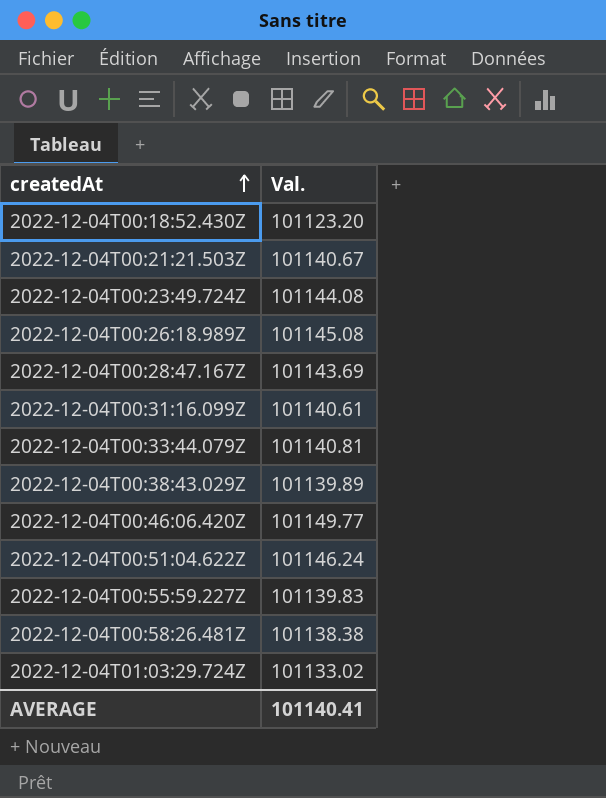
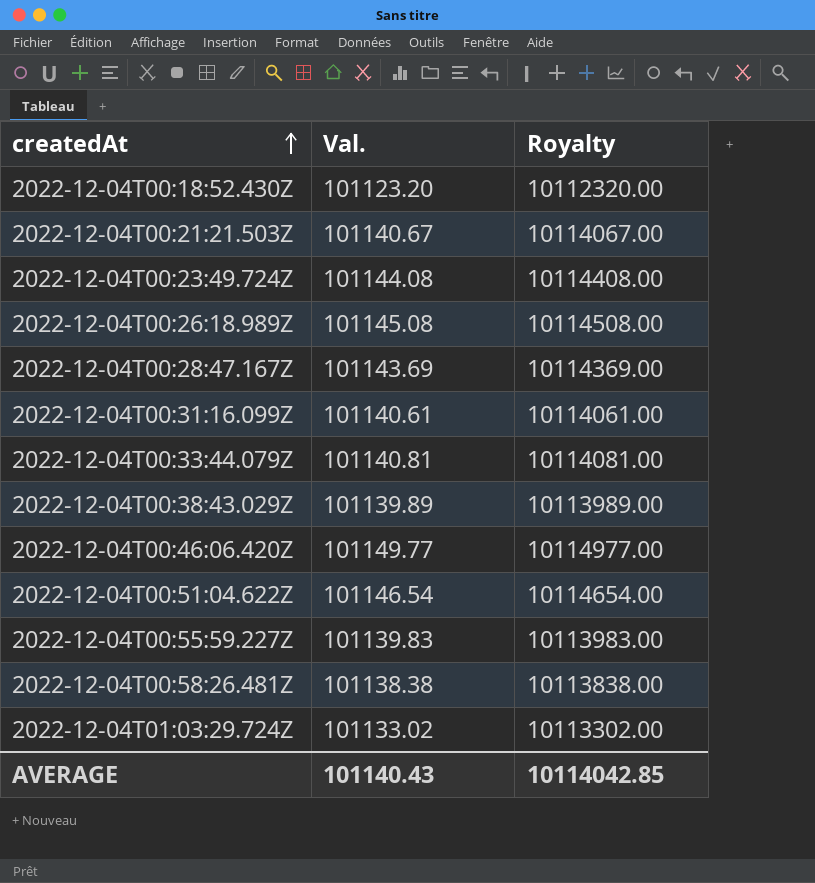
column Royalty | formula: none -> [Val.] * 100
2022-12-04T00:51:04.622Z | Val.: 101146.24 -> 101146.54
AVERAGE | Val.: 101140.41 -> 101140.43

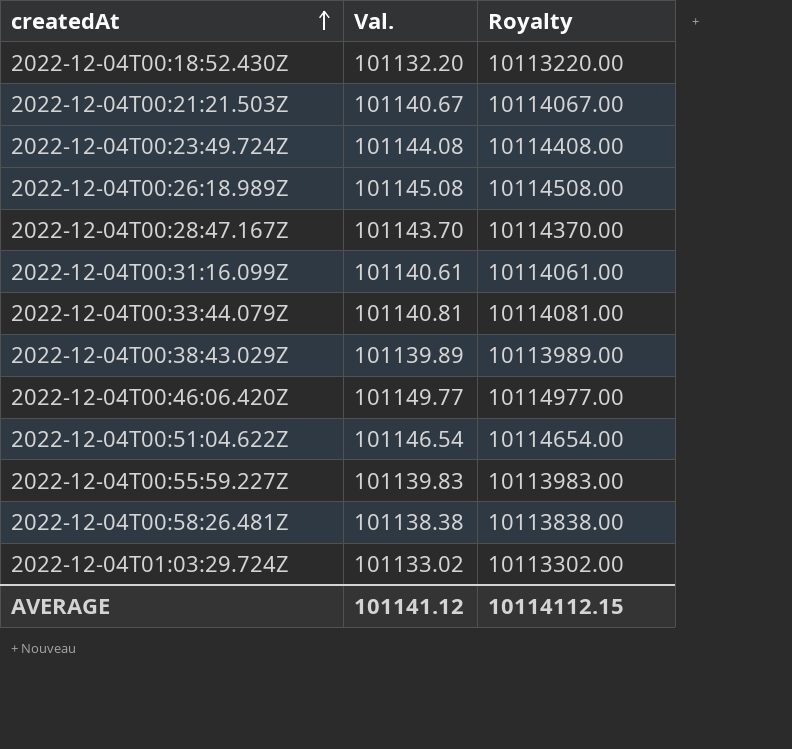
2022-12-04T00:18:52.430Z | Val.: 101123.20 -> 101132.20
2022-12-04T00:18:52.430Z | Royalty: 10112320.00 -> 10113220.00
2022-12-04T00:28:47.167Z | Val.: 101143.69 -> 101143.70
2022-12-04T00:28:47.167Z | Royalty: 10114369.00 -> 10114370.00
AVERAGE | Val.: 101140.43 -> 101141.12
AVERAGE | Royalty: 10114042.85 -> 10114112.15

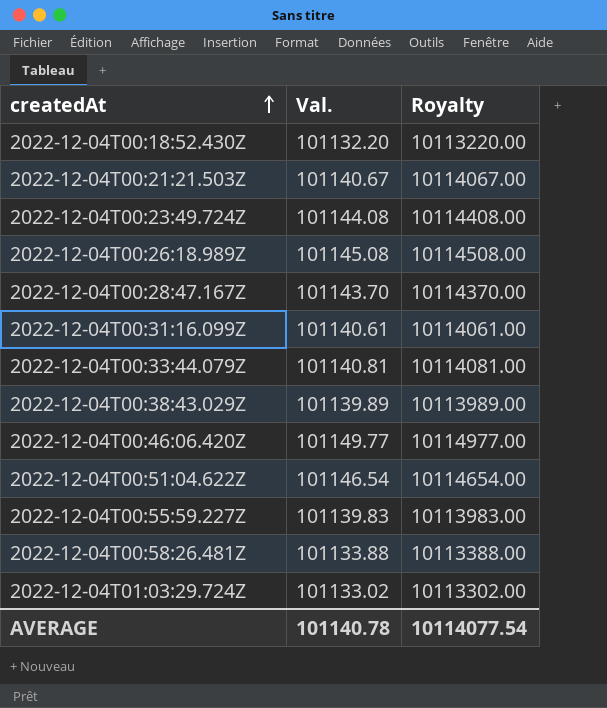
2022-12-04T00:58:26.481Z | Val.: 101138.38 -> 101133.88
2022-12-04T00:58:26.481Z | Royalty: 10113838.00 -> 10113388.00
AVERAGE | Val.: 101141.12 -> 101140.78
AVERAGE | Royalty: 10114112.15 -> 10114077.54

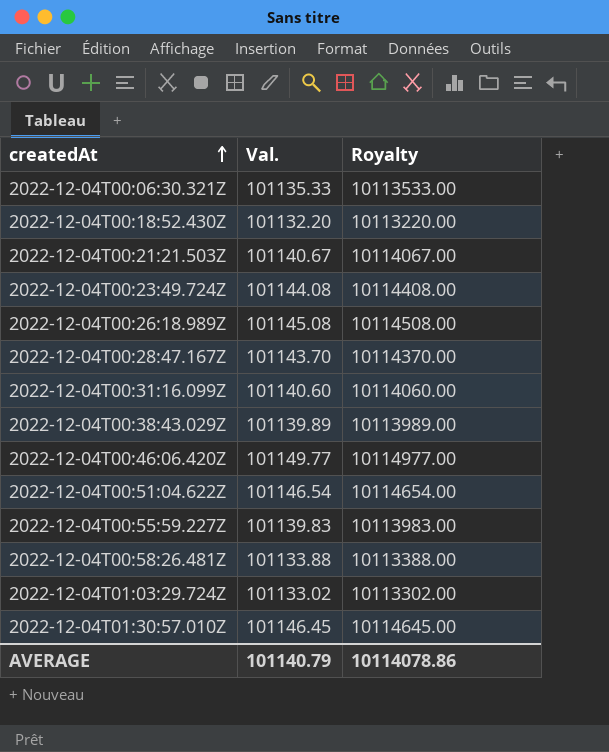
row 2022-12-04T00:33:44.079Z: 101140.81 | 10114081.00 -> none
row 2022-12-04T00:06:30.321Z: none -> 101135.33 | 10113533.00
2022-12-04T00:31:16.099Z | Val.: 101140.61 -> 101140.60
2022-12-04T00:31:16.099Z | Royalty: 10114061.00 -> 10114060.00
row 2022-12-04T01:30:57.010Z: none -> 101146.45 | 10114645.00
AVERAGE | Val.: 101140.78 -> 101140.79
AVERAGE | Royalty: 10114077.54 -> 10114078.86

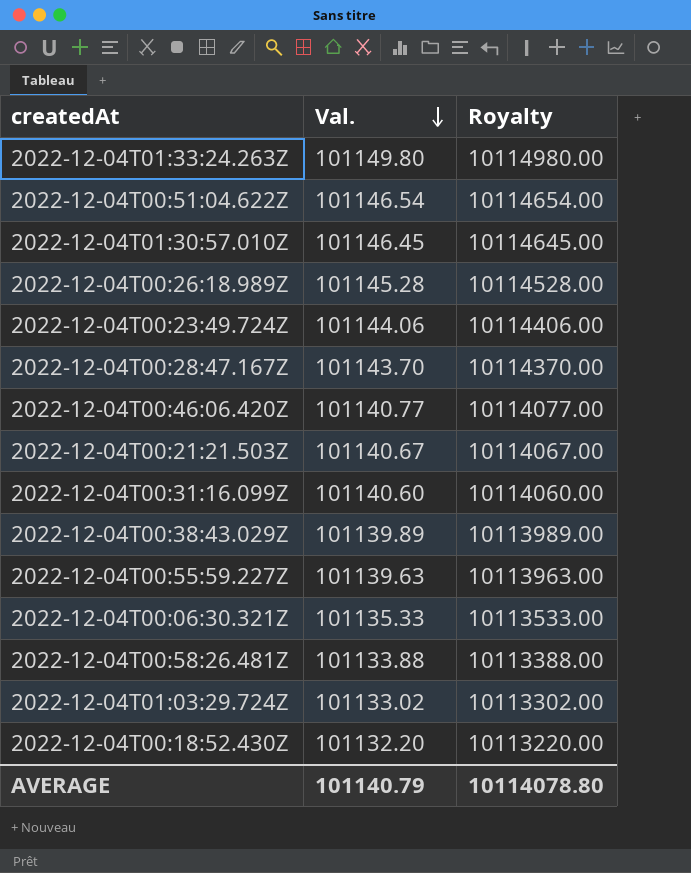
row order: createdAt ascending -> Val. descending
row 2022-12-04T01:33:24.263Z: none -> 101149.80 | 10114980.00
2022-12-04T00:26:18.989Z | Val.: 101145.08 -> 101145.28
2022-12-04T00:26:18.989Z | Royalty: 10114508.00 -> 10114528.00
2022-12-04T00:23:49.724Z | Val.: 101144.08 -> 101144.06
2022-12-04T00:23:49.724Z | Royalty: 10114408.00 -> 10114406.00
2022-12-04T00:46:06.420Z | Val.: 101149.77 -> 101140.77
2022-12-04T00:46:06.420Z | Royalty: 10114977.00 -> 10114077.00
2022-12-04T00:55:59.227Z | Val.: 101139.83 -> 101139.63
2022-12-04T00:55:59.227Z | Royalty: 10113983.00 -> 10113963.00
AVERAGE | Royalty: 10114078.86 -> 10114078.80

